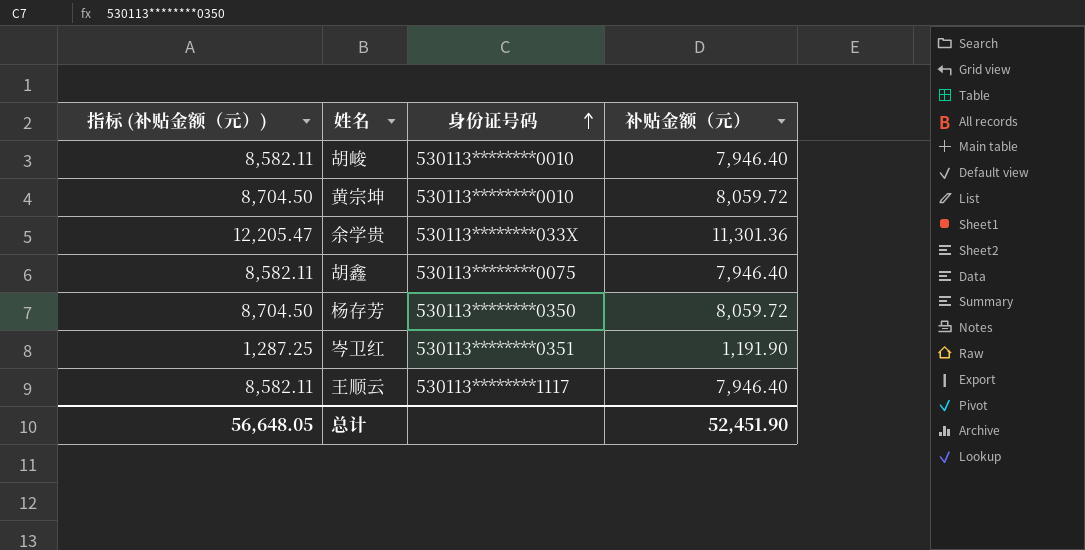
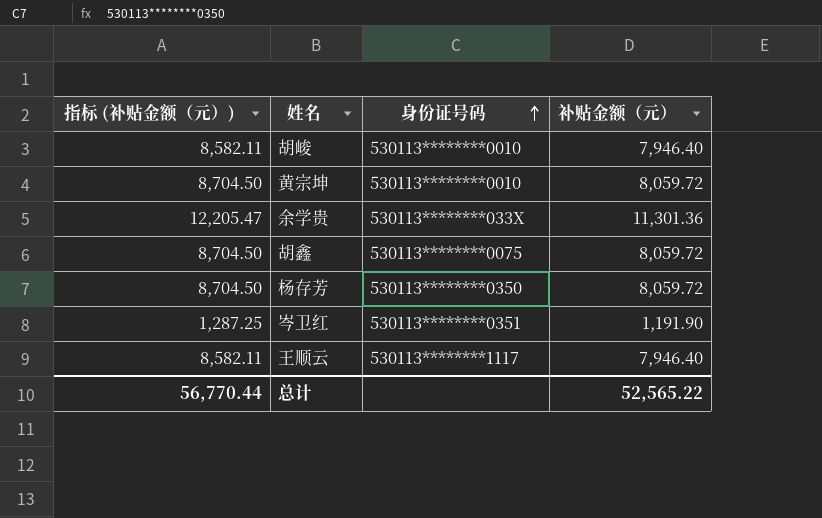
胡鑫 | 指标 (补贴金额（元）): 8,582.11 -> 8,704.50
胡鑫 | 补贴金额（元）: 7,946.40 -> 8,059.72
总计 | 指标 (补贴金额（元）): 56,648.05 -> 56,770.44
总计 | 补贴金额（元）: 52,451.90 -> 52,565.22

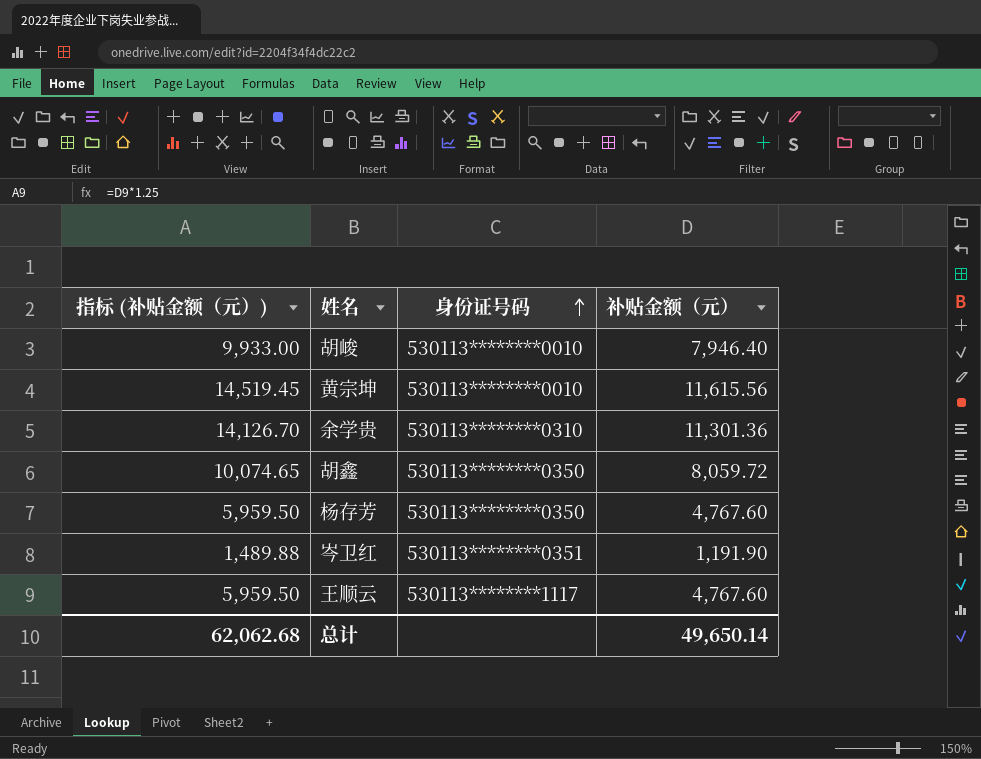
column 指标 (补贴金额（元）) | formula: [补贴金额（元）] * 1.08 -> [补贴金额（元）] * 1.25
黄宗坤 | 补贴金额（元）: 8,059.72 -> 11,615.56
余学贵 | 身份证号码: 530113********033X -> 530113********0310
胡鑫 | 身份证号码: 530113********0075 -> 530113********0350
杨存芳 | 补贴金额（元）: 8,059.72 -> 4,767.60
王顺云 | 补贴金额（元）: 7,946.40 -> 4,767.60
总计 | 指标 (补贴金额（元）): 56,770.44 -> 62,062.68
总计 | 补贴金额（元）: 52,565.22 -> 49,650.14

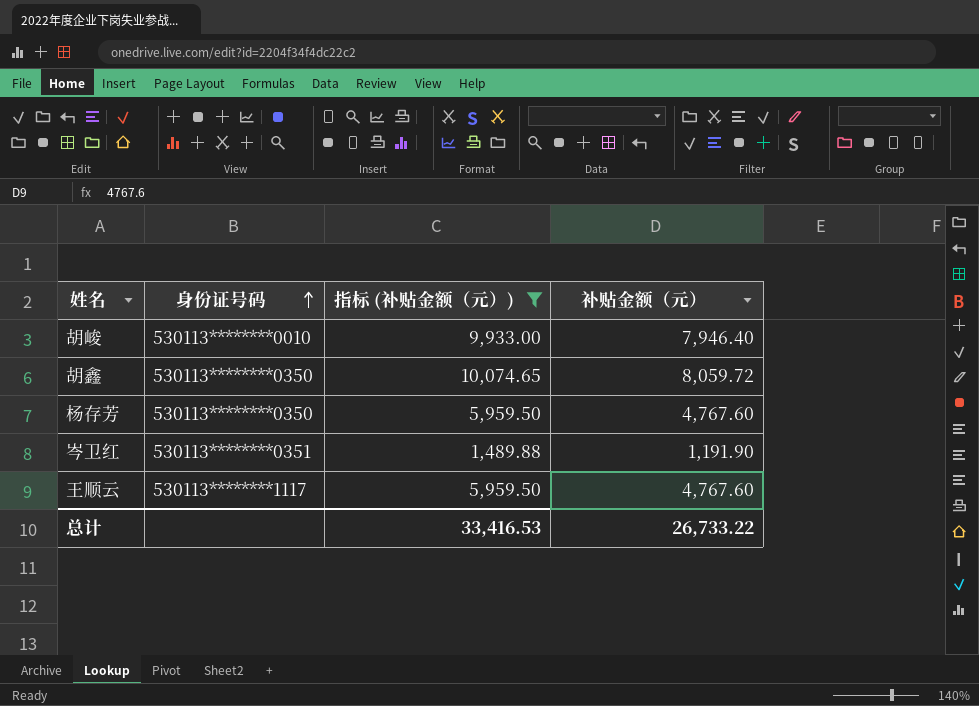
filter: none -> 指标 (补贴金额（元）) <= 10,074.65
column 指标 (补贴金额（元）) | position: 1 -> 3
总计 | 指标 (补贴金额（元）): 62,062.68 -> 33,416.53
总计 | 补贴金额（元）: 49,650.14 -> 26,733.22

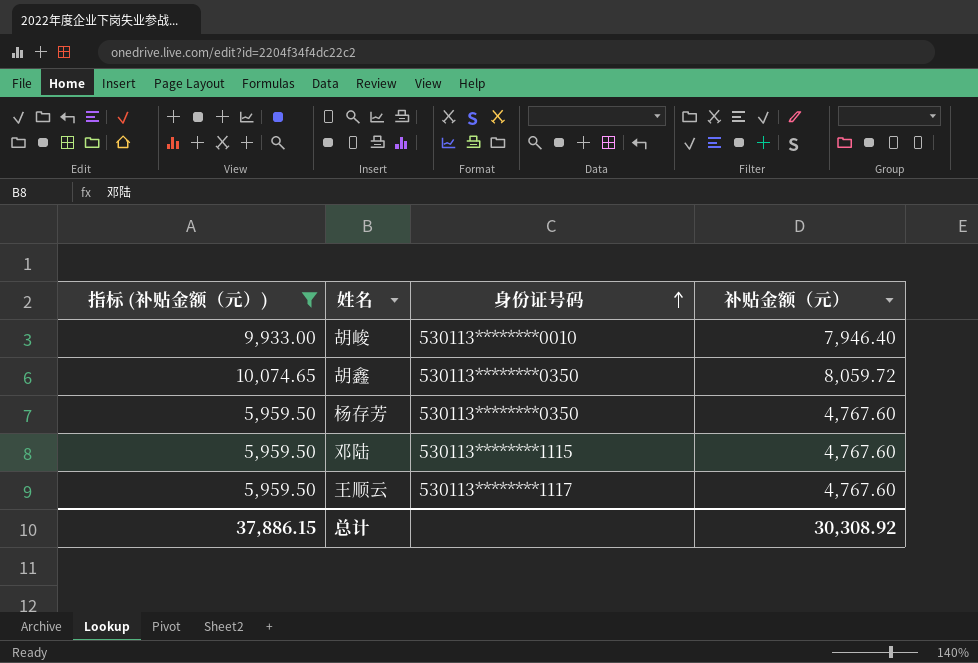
column 指标 (补贴金额（元）) | position: 3 -> 1
row 岑卫红: 530113********0351 | 1,489.88 | 1,191.90 -> none
row 邓陆: none -> 5,959.50 | 530113********1115 | 4,767.60
总计 | 指标 (补贴金额（元）): 33,416.53 -> 37,886.15
总计 | 补贴金额（元）: 26,733.22 -> 30,308.92

